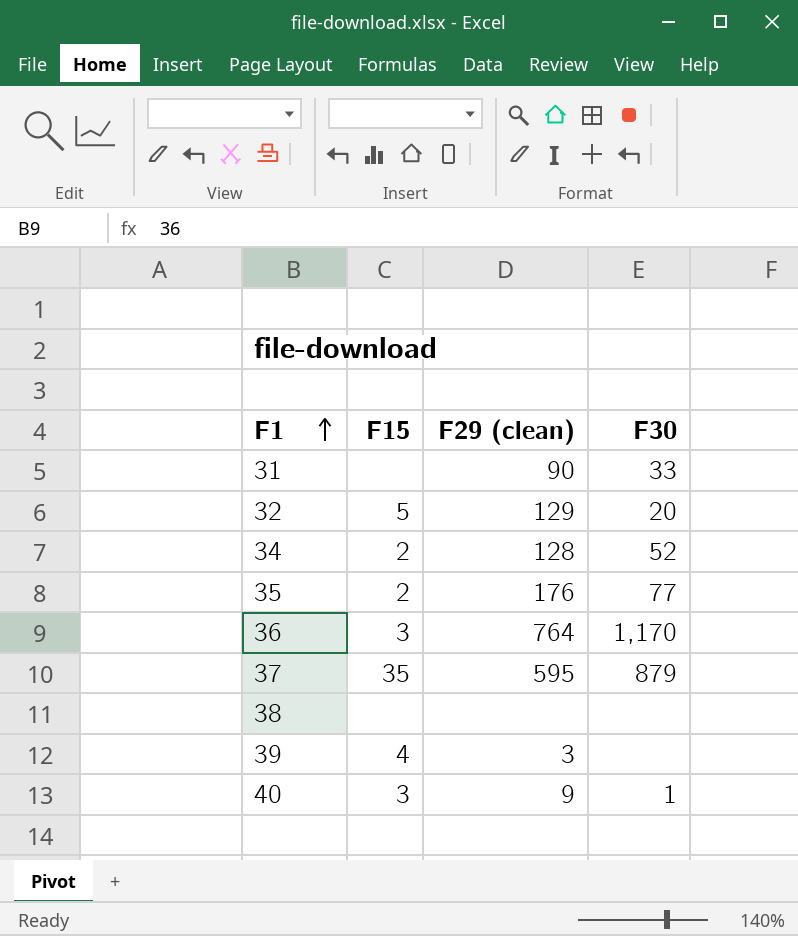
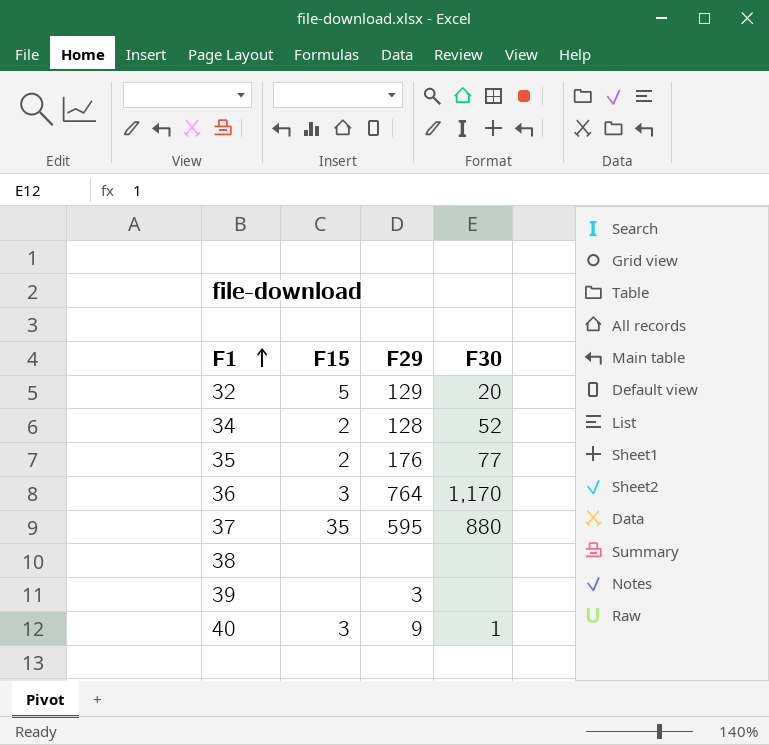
column name: F29 (clean) -> F29
row 31: none | 90 | 33 -> none
37 | F30: 879 -> 880
39 | F15: 4 -> none

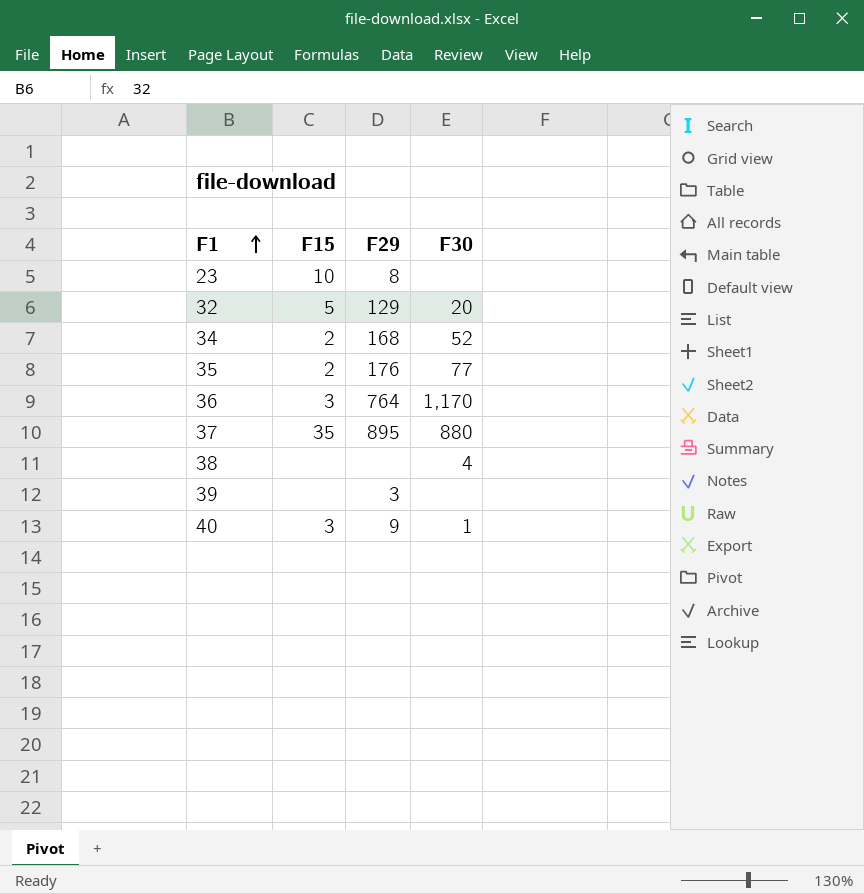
row 23: none -> 10 | 8 | none
34 | F29: 128 -> 168
37 | F29: 595 -> 895
38 | F30: none -> 4

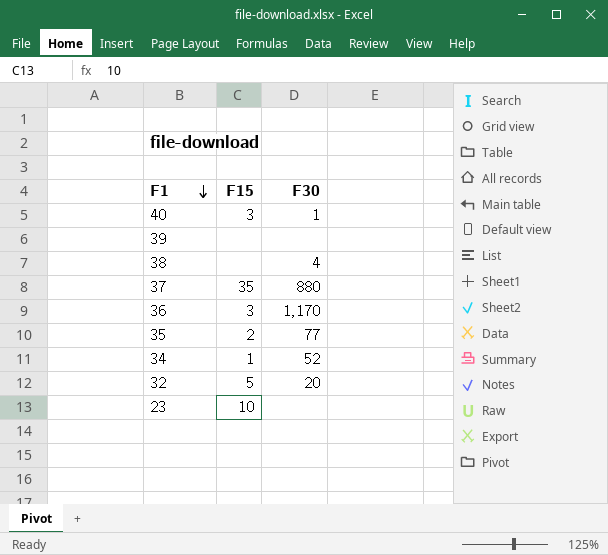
row order: F1 ascending -> F1 descending
column F29 | position: 3 -> none
34 | F15: 2 -> 1

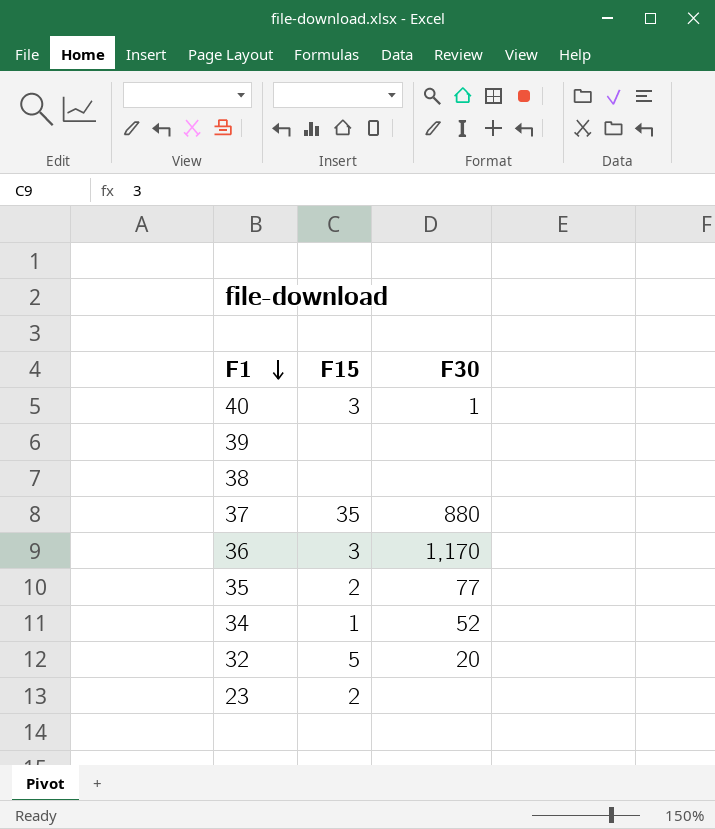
38 | F30: 4 -> none
23 | F15: 10 -> 2

